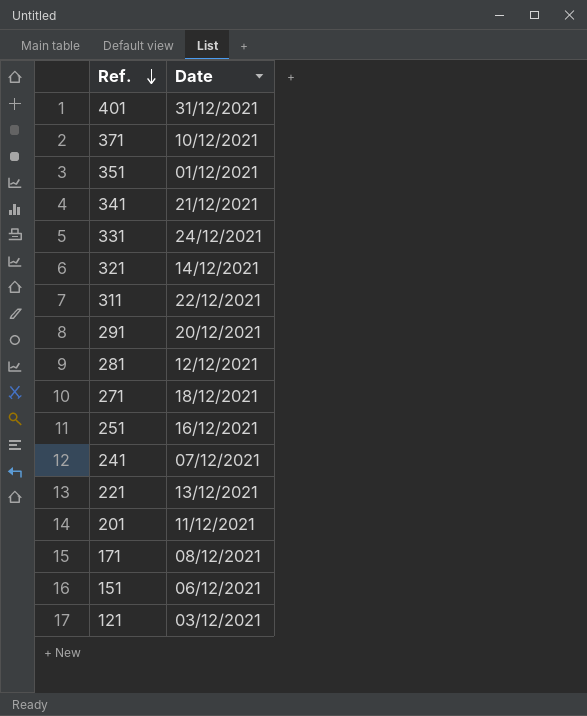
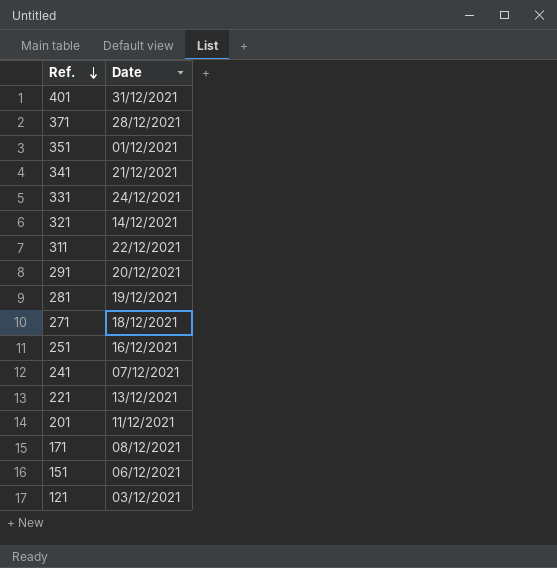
371 | Date: 10/12/2021 -> 28/12/2021
281 | Date: 12/12/2021 -> 19/12/2021

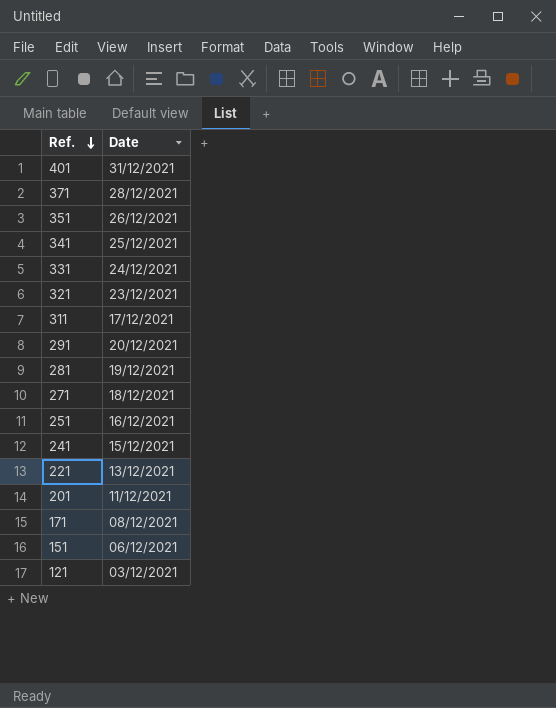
351 | Date: 01/12/2021 -> 26/12/2021
341 | Date: 21/12/2021 -> 25/12/2021
321 | Date: 14/12/2021 -> 23/12/2021
311 | Date: 22/12/2021 -> 17/12/2021
241 | Date: 07/12/2021 -> 15/12/2021

